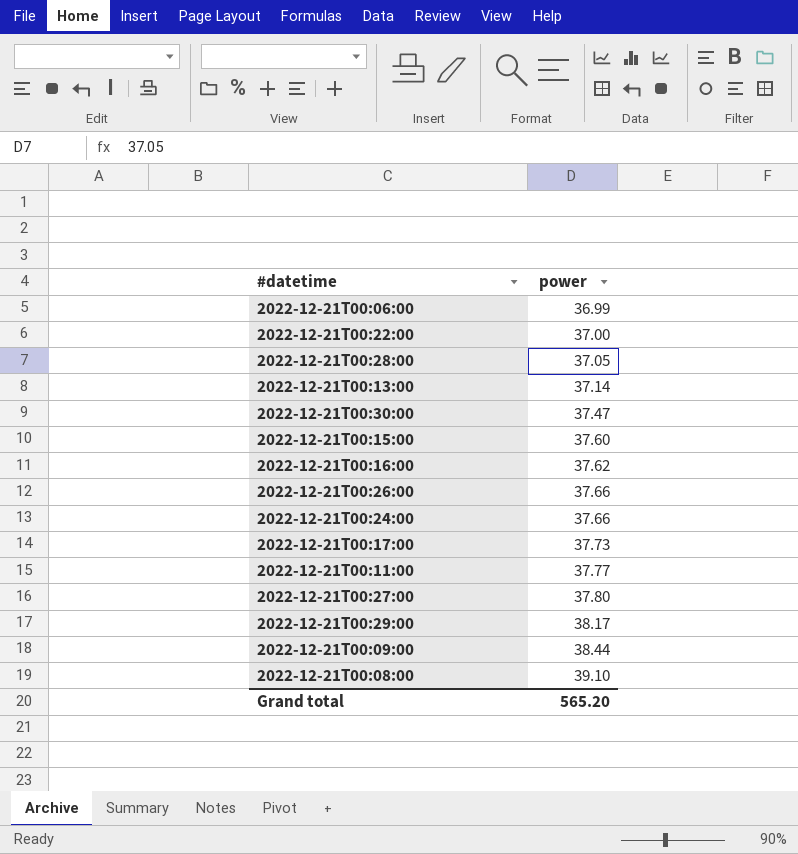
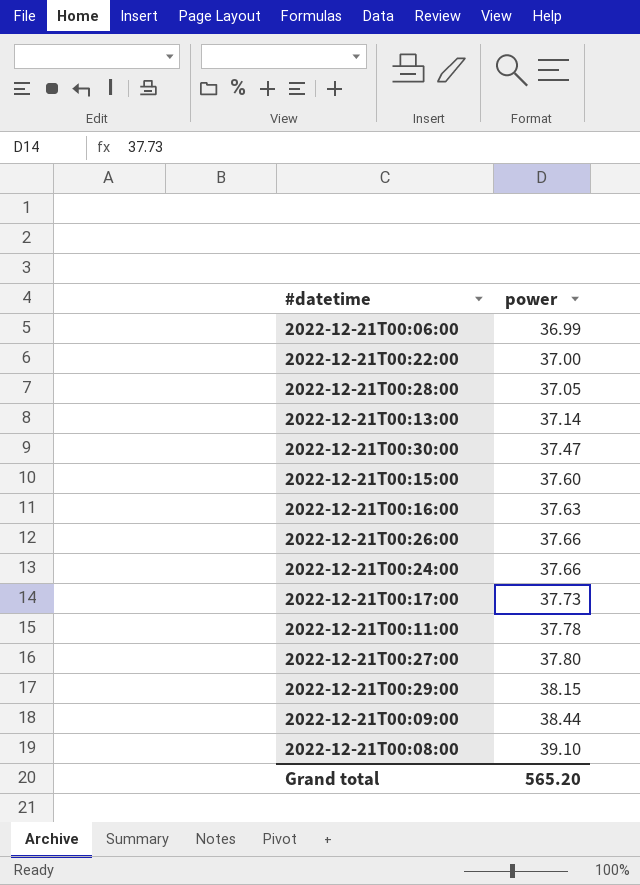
2022-12-21T00:16:00 | power: 37.62 -> 37.63
2022-12-21T00:11:00 | power: 37.77 -> 37.78
2022-12-21T00:29:00 | power: 38.17 -> 38.15

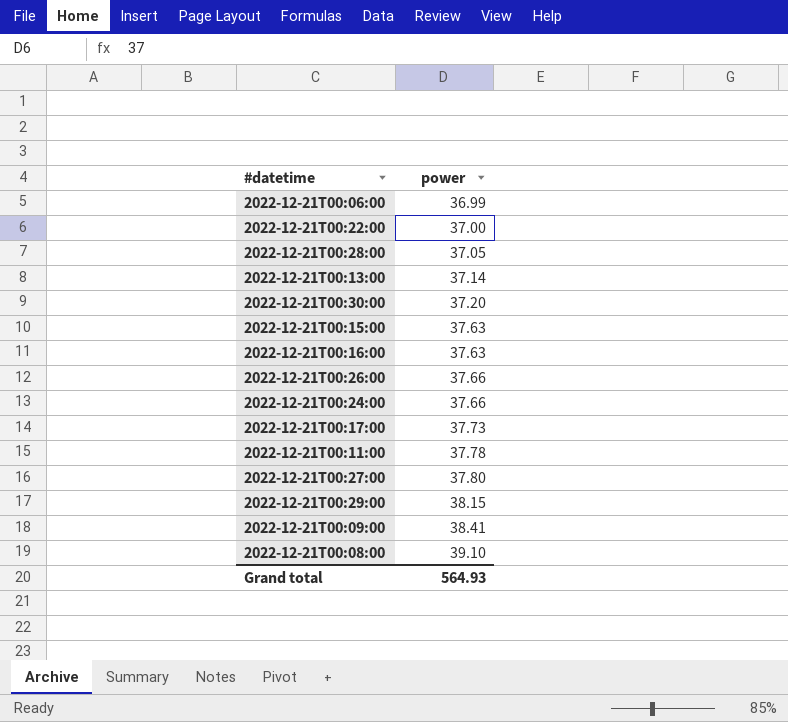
2022-12-21T00:30:00 | power: 37.47 -> 37.20
2022-12-21T00:15:00 | power: 37.60 -> 37.63
2022-12-21T00:09:00 | power: 38.44 -> 38.41
Grand total | power: 565.20 -> 564.93

